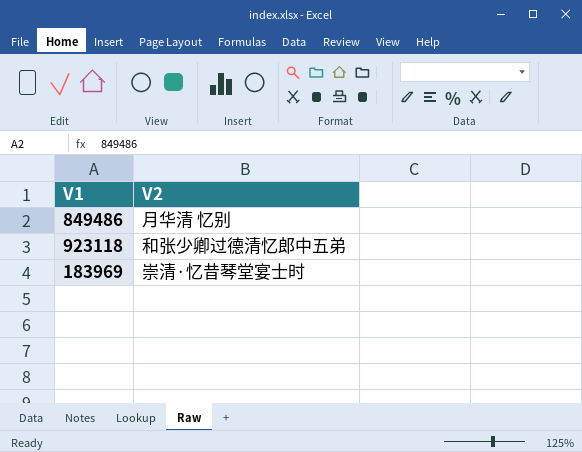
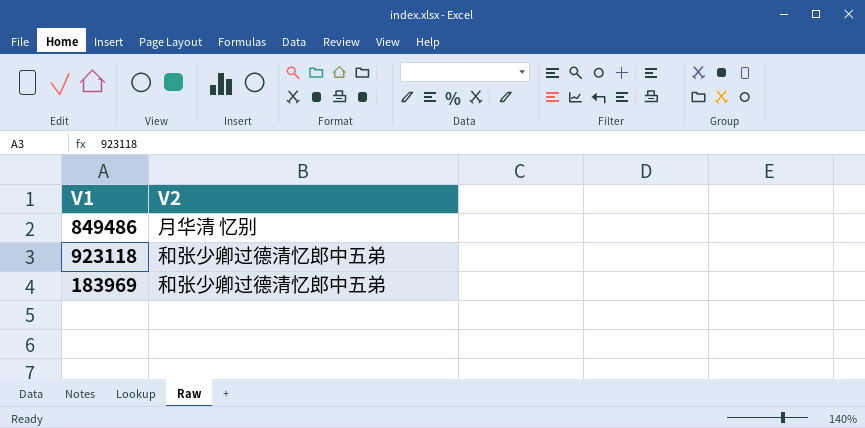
183969 | V2: 崇清·忆昔琴堂宴士时 -> 和张少卿过德清忆郎中五弟

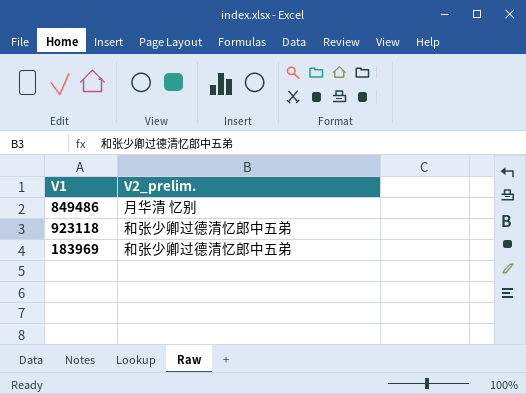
column name: V2 -> V2_prelim.

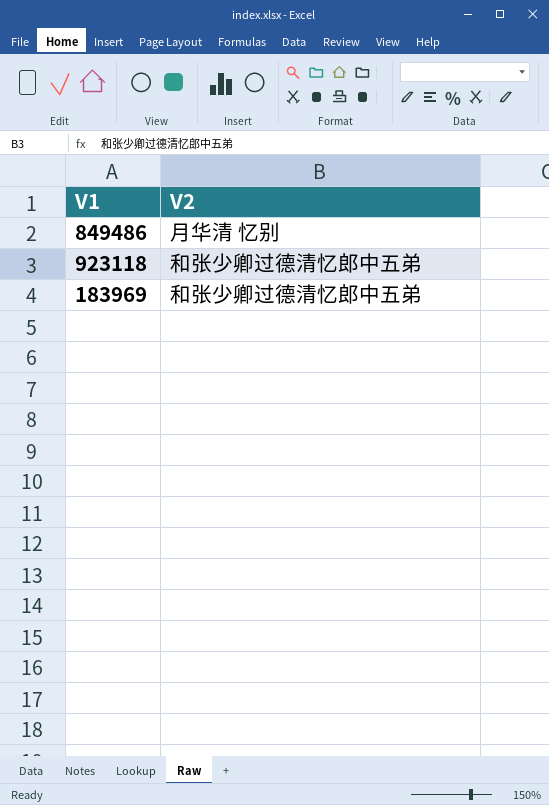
column name: V2_prelim. -> V2

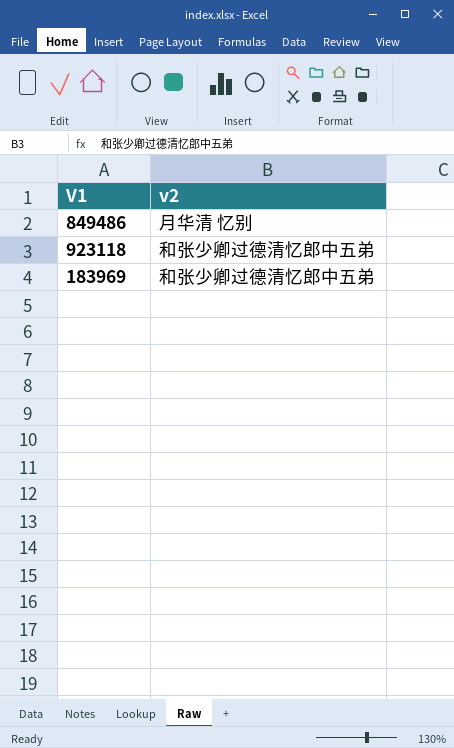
column name: V2 -> v2

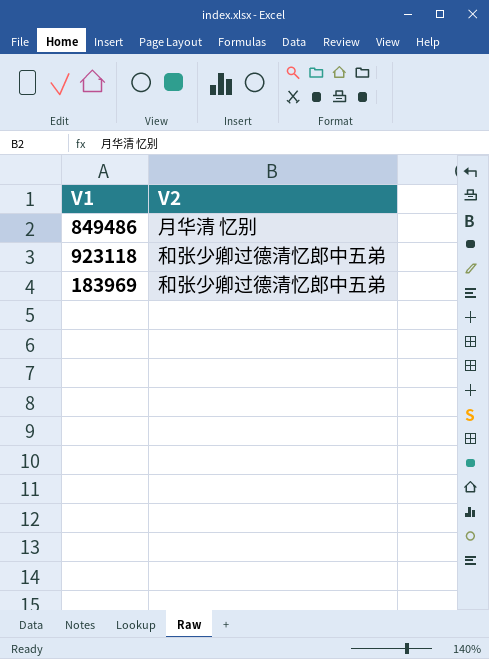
column name: v2 -> V2

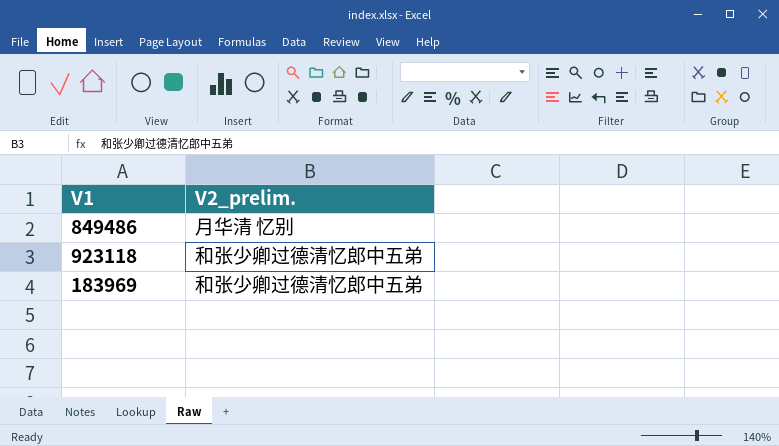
column name: V2 -> V2_prelim.

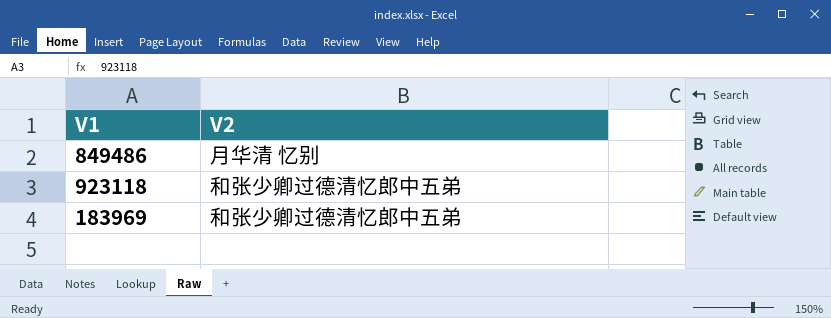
column name: V2_prelim. -> V2

